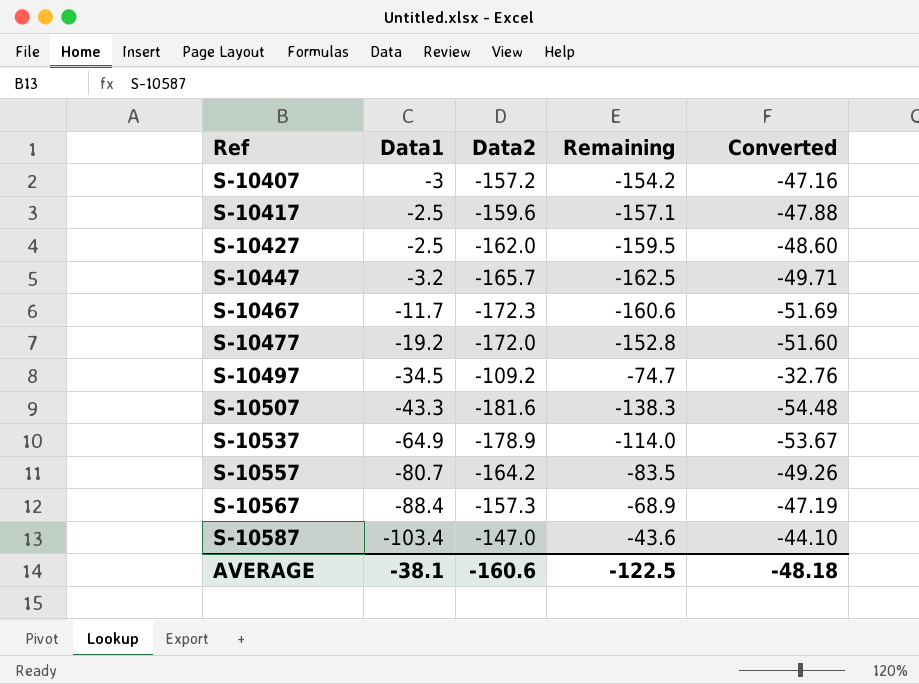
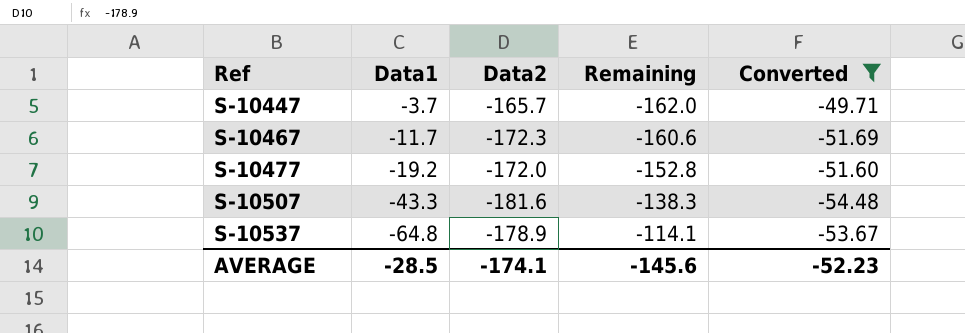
filter: none -> Converted <= -49.71
S-10447 | Data1: -3.2 -> -3.7
S-10447 | Remaining: -162.5 -> -162.0
S-10537 | Data1: -64.9 -> -64.8
S-10537 | Remaining: -114.0 -> -114.1
AVERAGE | Data1: -38.1 -> -28.5
AVERAGE | Data2: -160.6 -> -174.1
AVERAGE | Remaining: -122.5 -> -145.6
AVERAGE | Converted: -48.18 -> -52.23

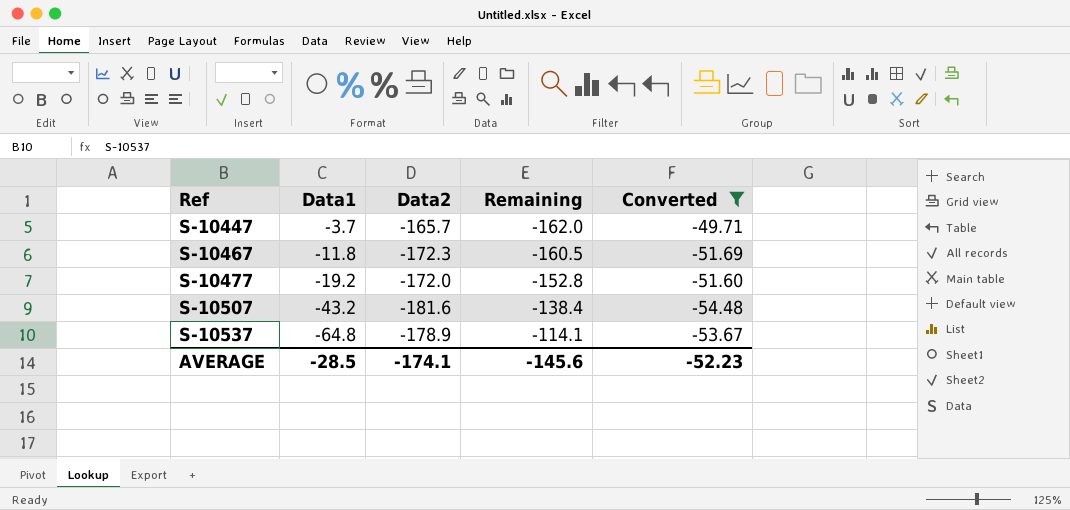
S-10467 | Data1: -11.7 -> -11.8
S-10467 | Remaining: -160.6 -> -160.5
S-10507 | Data1: -43.3 -> -43.2
S-10507 | Remaining: -138.3 -> -138.4

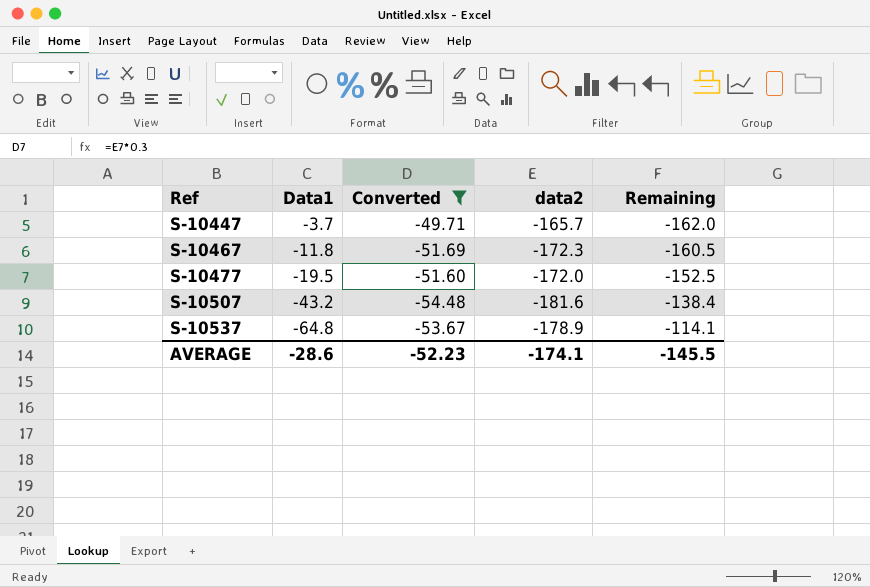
column Converted | position: 5 -> 3
column name: Data2 -> data2
S-10477 | Data1: -19.2 -> -19.5
S-10477 | Remaining: -152.8 -> -152.5
AVERAGE | Data1: -28.5 -> -28.6
AVERAGE | Remaining: -145.6 -> -145.5

